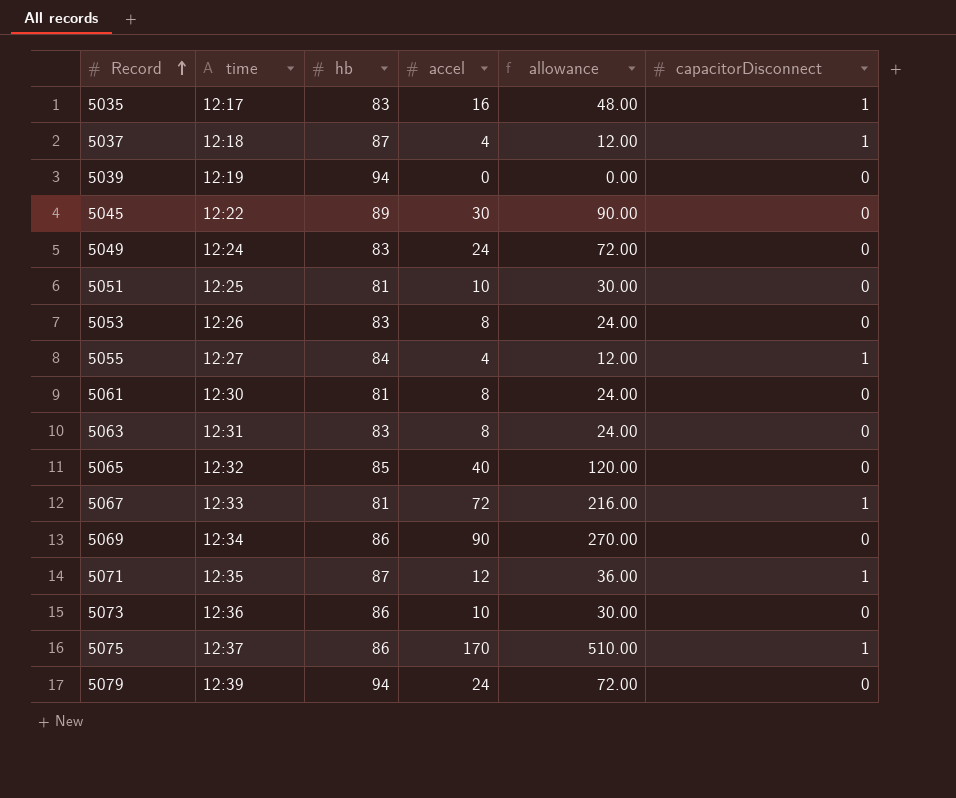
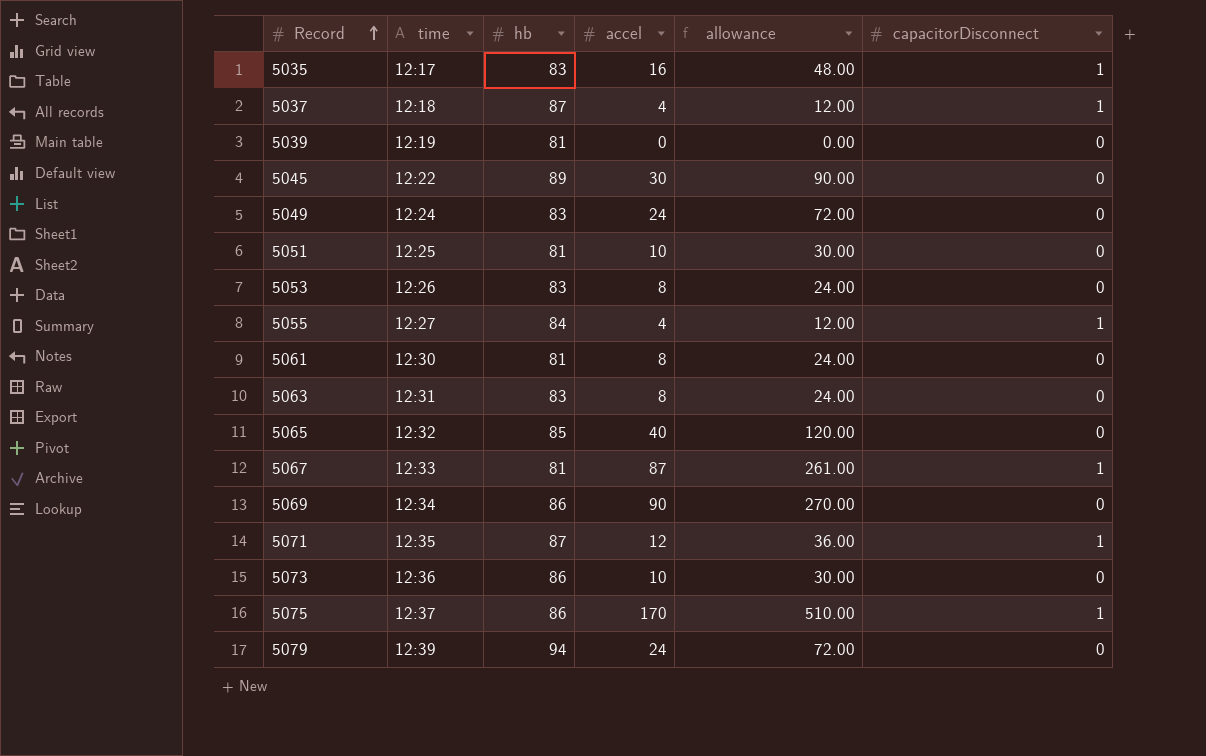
5039 | hb: 94 -> 81
5067 | accel: 72 -> 87
5067 | allowance: 216.00 -> 261.00

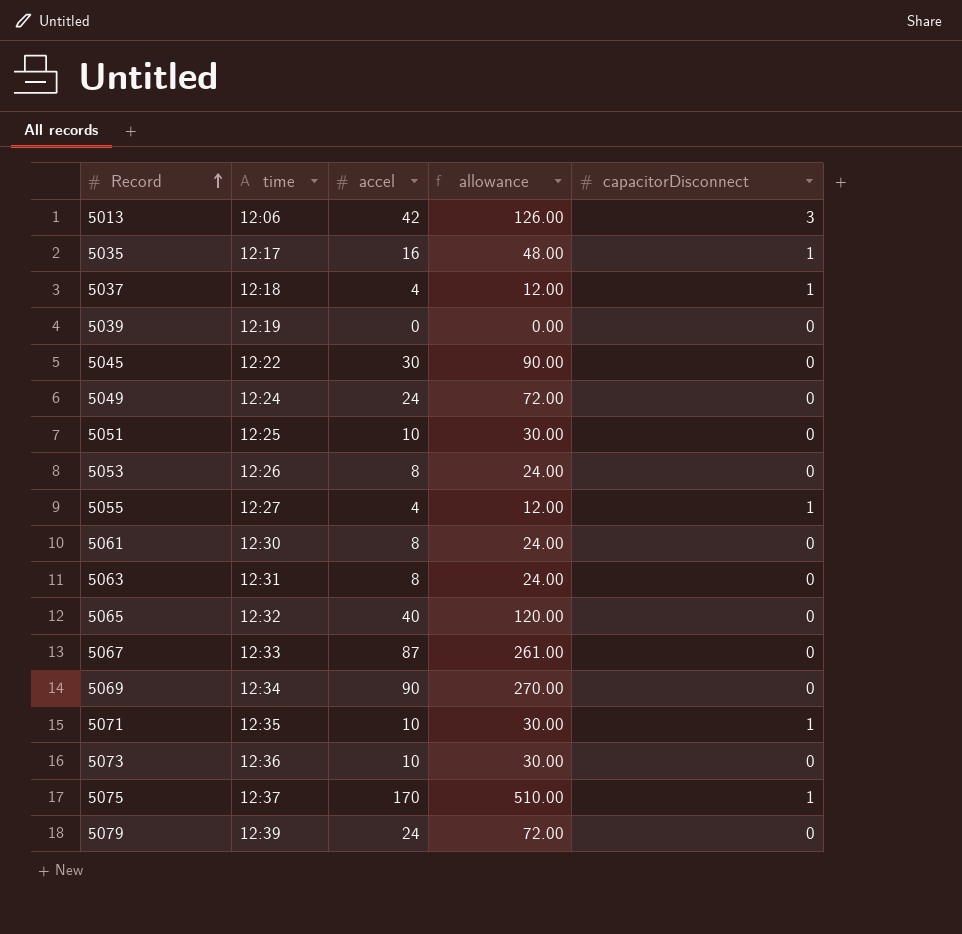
column hb | position: 3 -> none
row 5013: none -> 12:06 | 42 | 126.00 | 3
5067 | capacitorDisconnect: 1 -> 0
5071 | accel: 12 -> 10
5071 | allowance: 36.00 -> 30.00

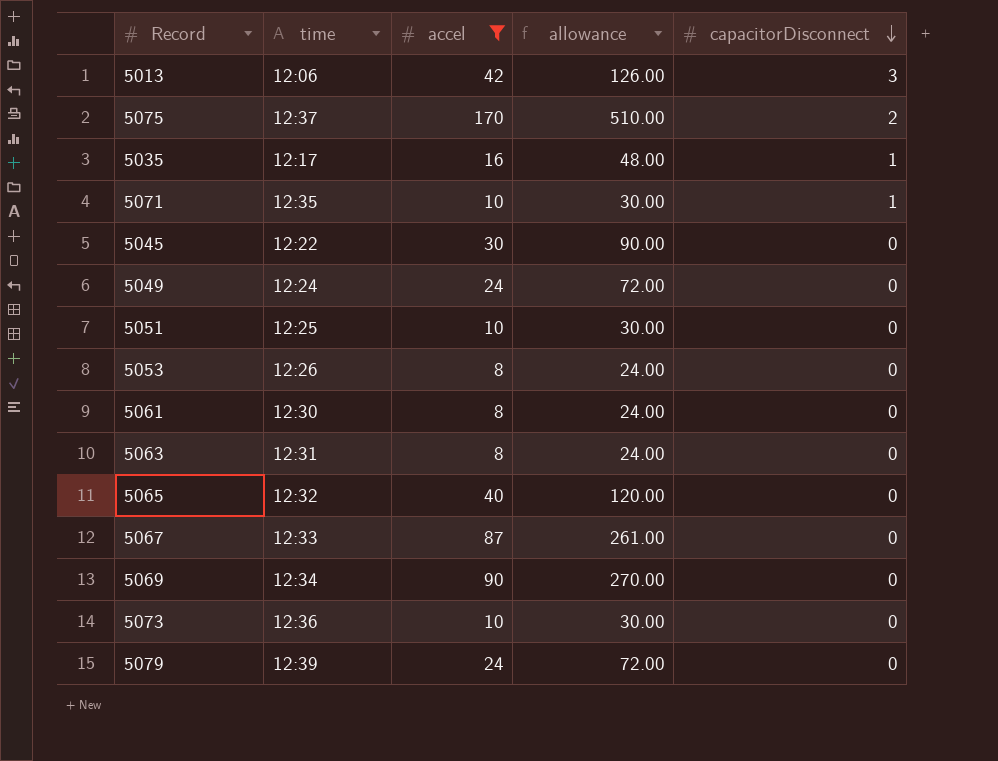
filter: none -> accel >= 8
row order: Record ascending -> capacitorDisconnect descending
5075 | capacitorDisconnect: 1 -> 2

